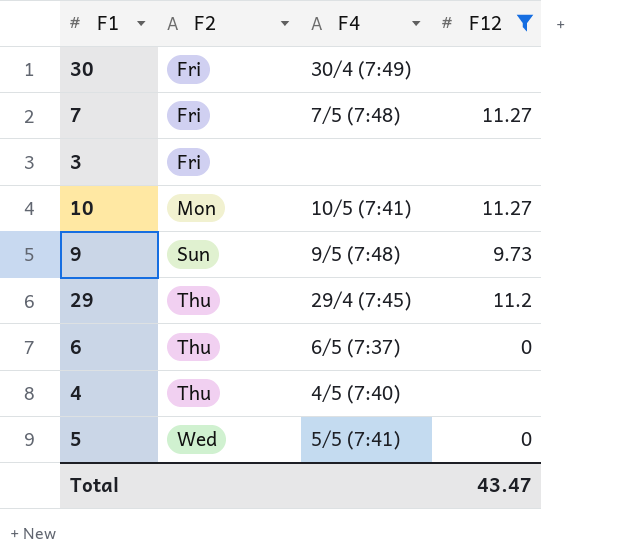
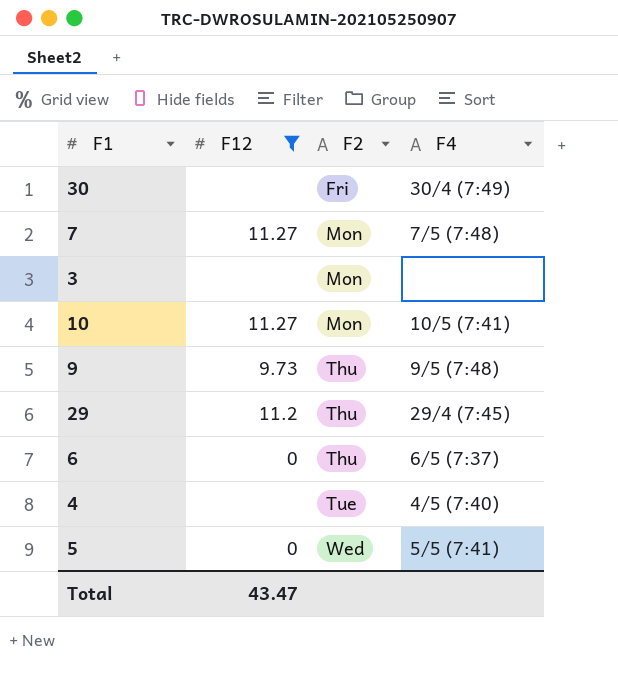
column F12 | position: 4 -> 2
7 | F2: Fri -> Mon
3 | F2: Fri -> Mon
9 | F2: Sun -> Thu
4 | F2: Thu -> Tue

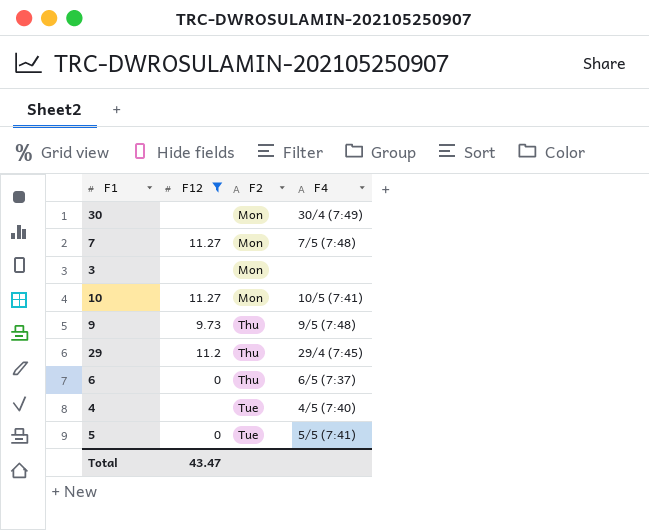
30 | F2: Fri -> Mon
5 | F2: Wed -> Tue

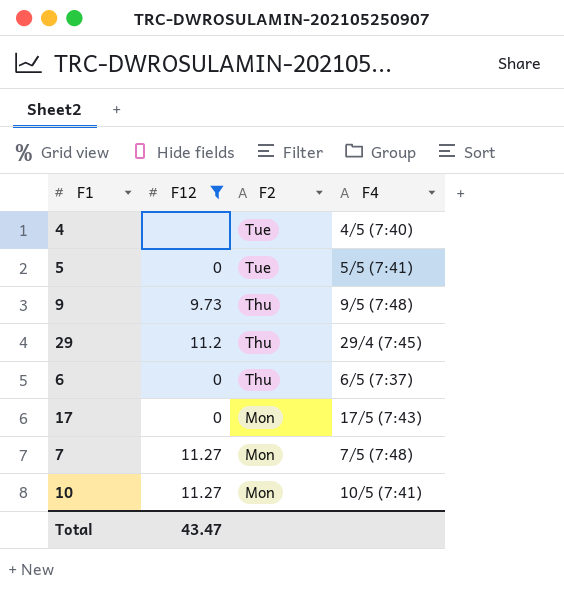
row order: F2 ascending -> F2 descending
row 30: none | Mon | 30/4 (7:49) -> none
row 3: none | Mon | none -> none
row 17: none -> 0 | Mon | 17/5 (7:43)

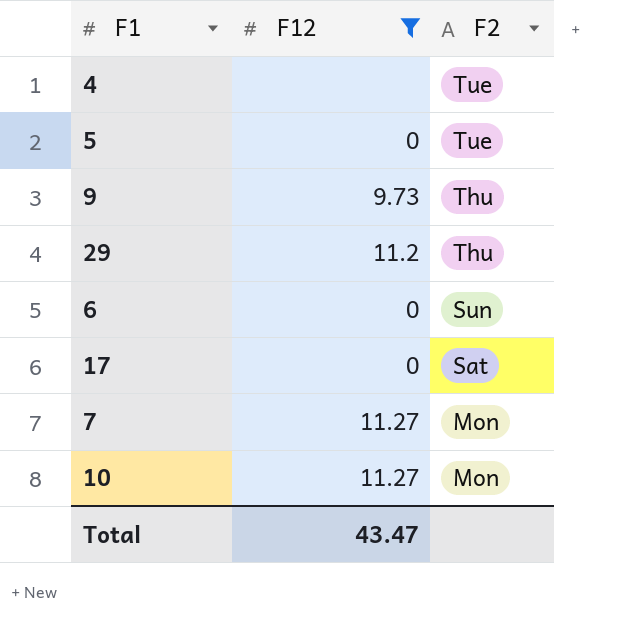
column F4 | position: 4 -> none
6 | F2: Thu -> Sun
17 | F2: Mon -> Sat

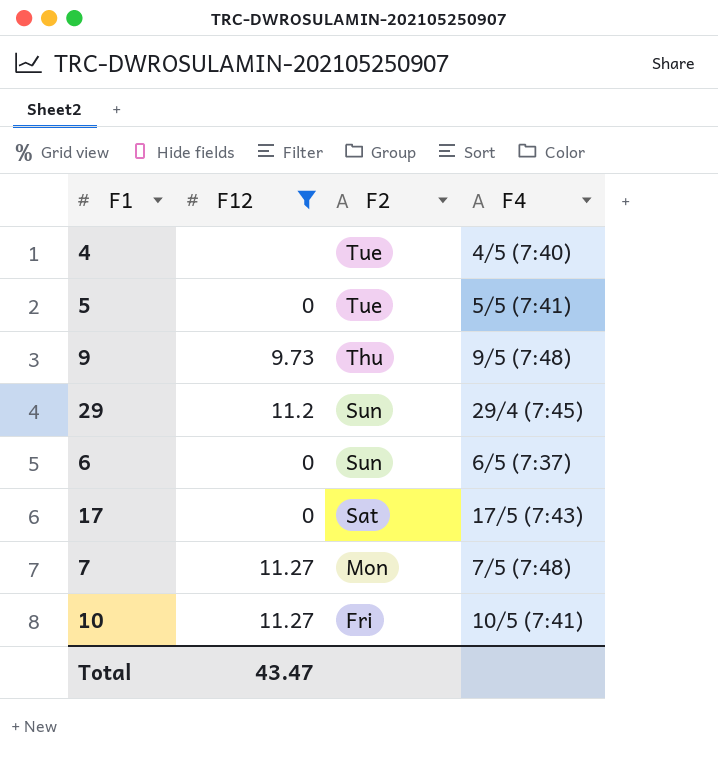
column F4 | position: none -> 4
29 | F2: Thu -> Sun
10 | F2: Mon -> Fri

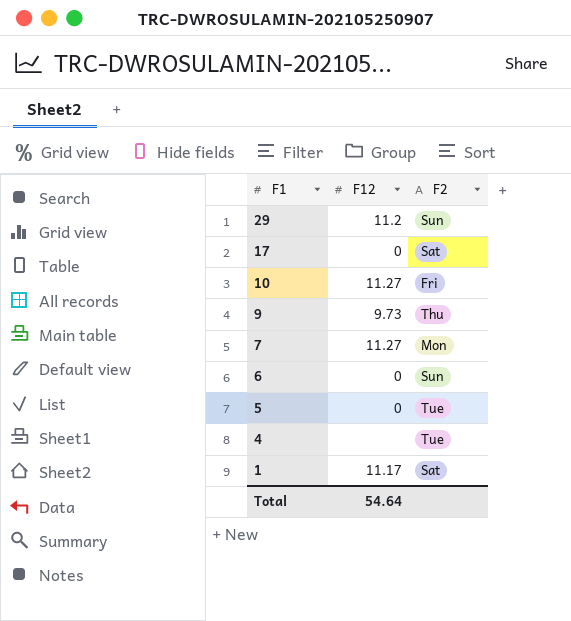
filter: F12 != 11.17 -> none
row order: F2 descending -> F1 descending
column F4 | position: 4 -> none
Total | F12: 43.47 -> 54.64

